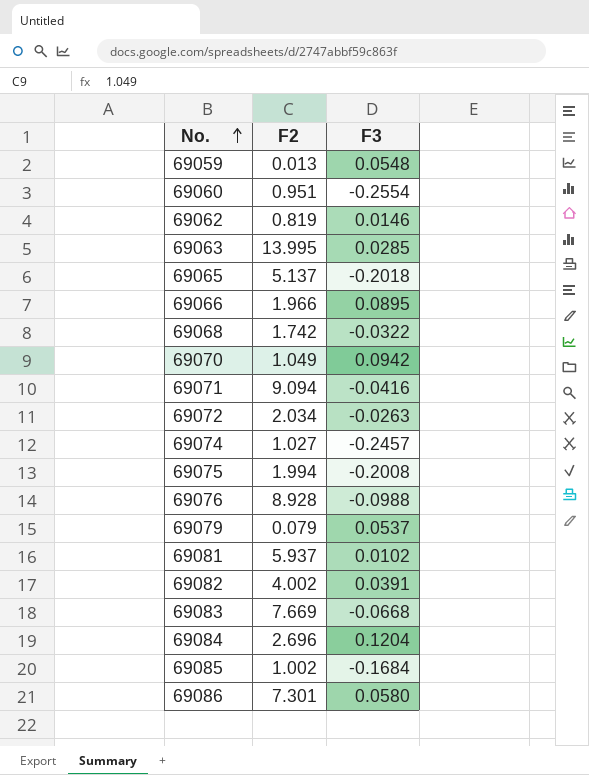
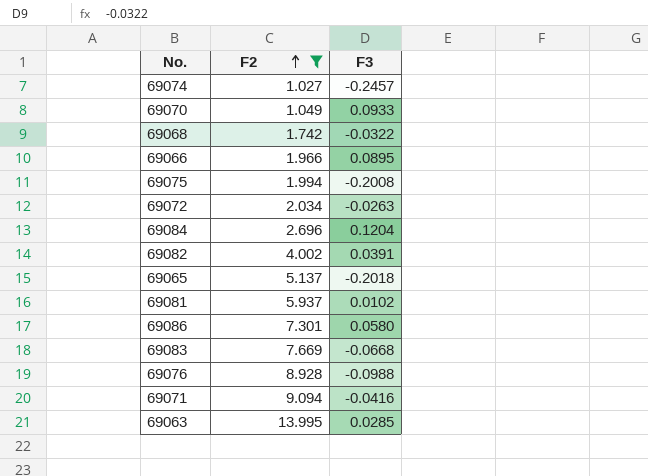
filter: none -> F2 >= 1.027
row order: No. ascending -> F2 ascending
69070 | F3: 0.0942 -> 0.0933

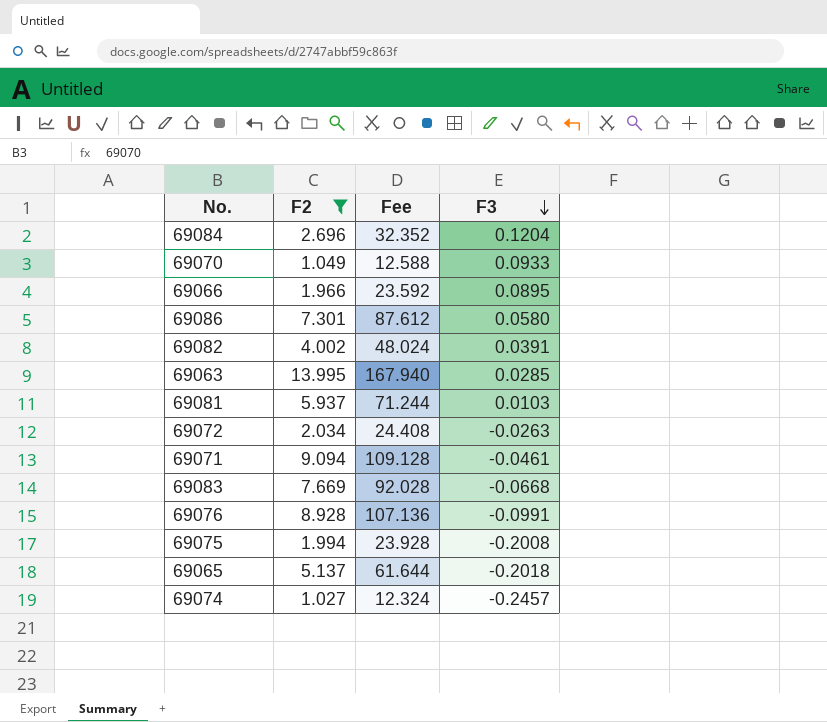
row order: F2 ascending -> F3 descending
column Fee | formula: none -> [F2] * 12
row 69068: 1.742 | -0.0322 -> none
69081 | F3: 0.0102 -> 0.0103
69071 | F3: -0.0416 -> -0.0461
69076 | F3: -0.0988 -> -0.0991

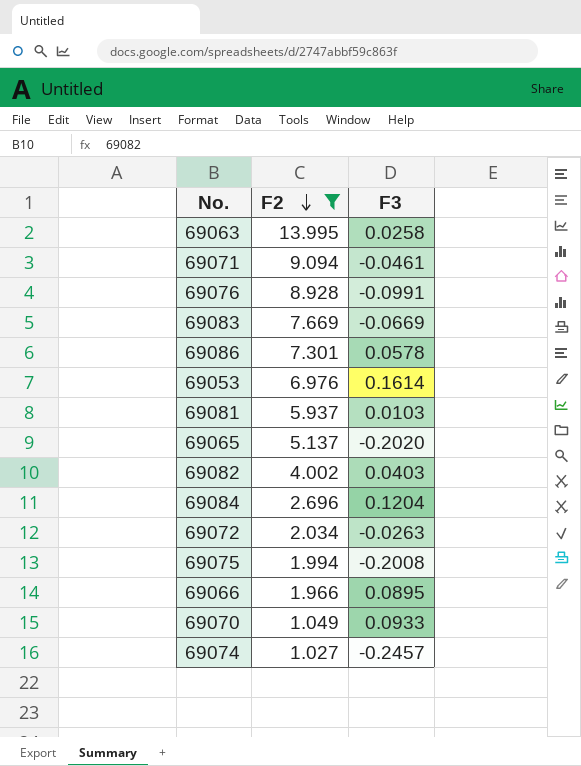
row order: F3 descending -> F2 descending
column Fee | formula: [F2] * 12 -> none
69063 | F3: 0.0285 -> 0.0258
69083 | F3: -0.0668 -> -0.0669
69086 | F3: 0.0580 -> 0.0578
row 69053: none -> 6.976 | 0.1614
69065 | F3: -0.2018 -> -0.2020
69082 | F3: 0.0391 -> 0.0403

